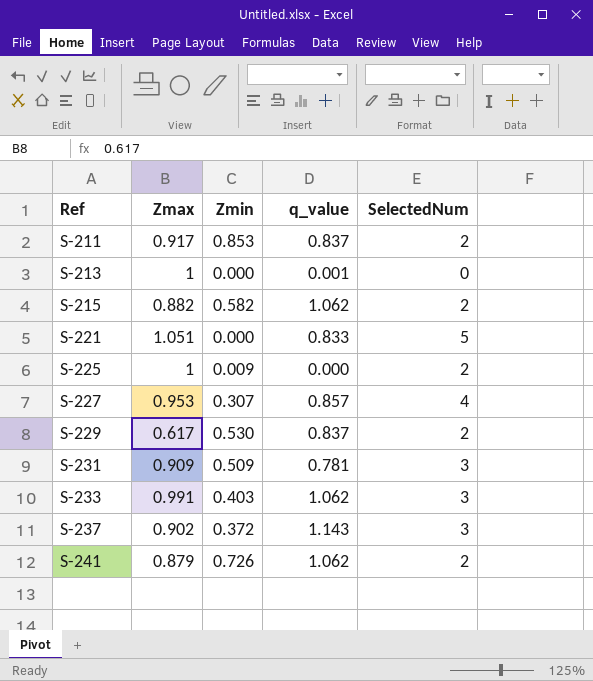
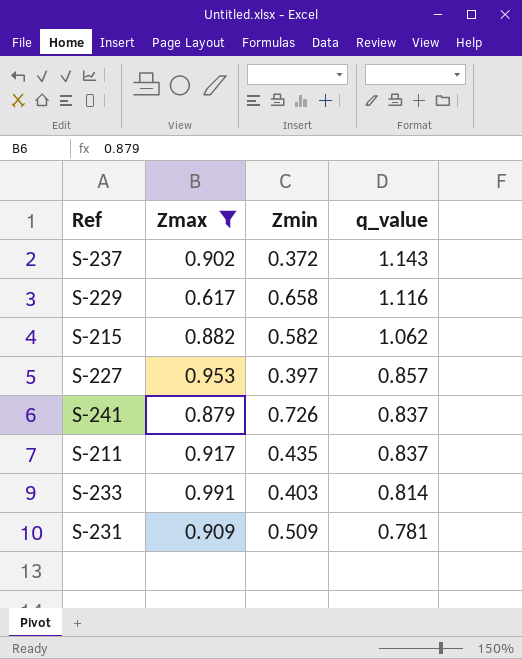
filter: none -> Zmax <= 0.991
row order: Ref ascending -> q_value descending
column SelectedNum | position: 5 -> none
S-229 | Zmin: 0.530 -> 0.658
S-229 | q_value: 0.837 -> 1.116
S-227 | Zmin: 0.307 -> 0.397
S-241 | q_value: 1.062 -> 0.837
S-211 | Zmin: 0.853 -> 0.435
S-233 | q_value: 1.062 -> 0.814

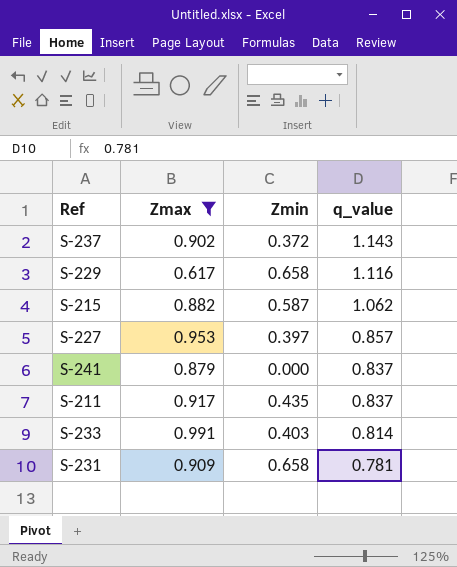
S-215 | Zmin: 0.582 -> 0.587
S-241 | Zmin: 0.726 -> 0.000
S-231 | Zmin: 0.509 -> 0.658

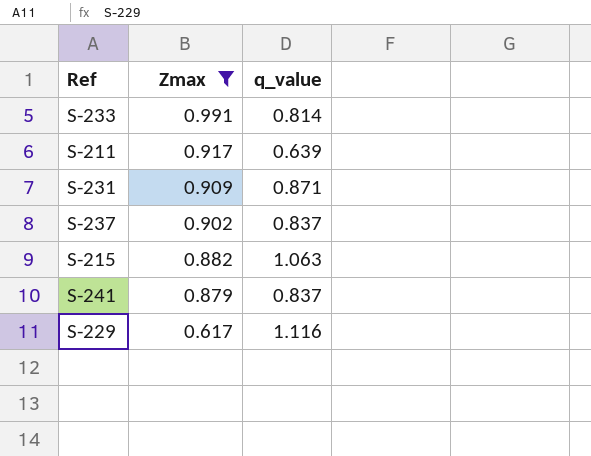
row order: q_value descending -> Zmax descending
column Zmin | position: 3 -> none
row S-227: 0.953 | 0.397 | 0.857 -> none
S-211 | q_value: 0.837 -> 0.639
S-231 | q_value: 0.781 -> 0.871
S-237 | q_value: 1.143 -> 0.837
S-215 | q_value: 1.062 -> 1.063

